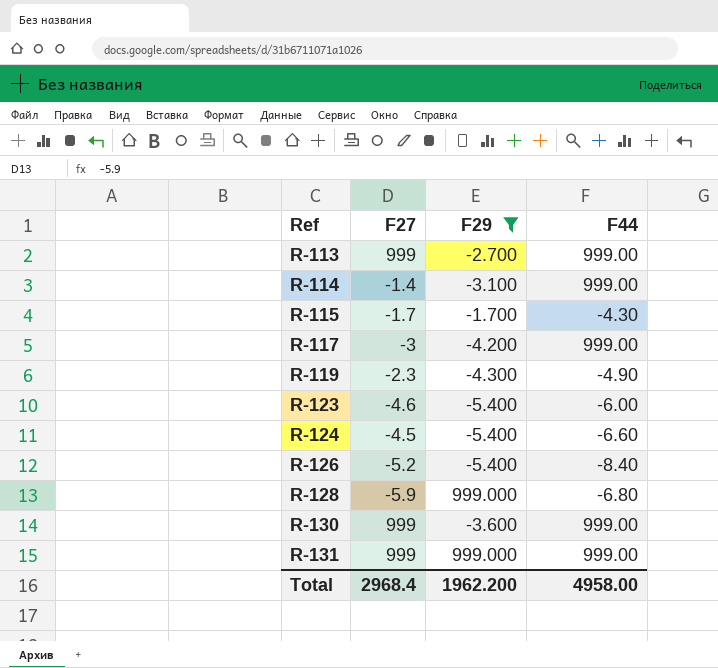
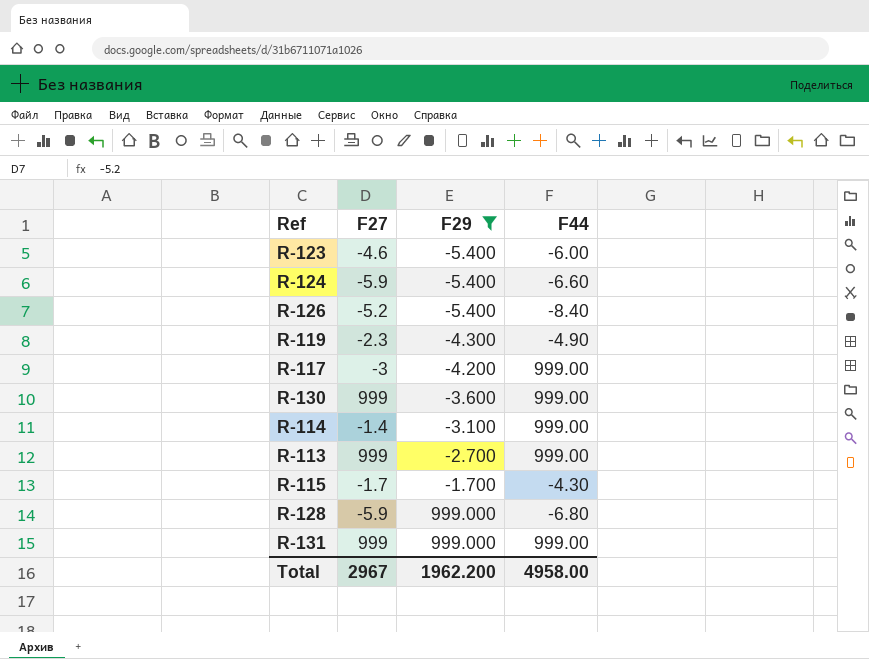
row order: Ref ascending -> F29 ascending
R-124 | F27: -4.5 -> -5.9
Total | F27: 2968.4 -> 2967

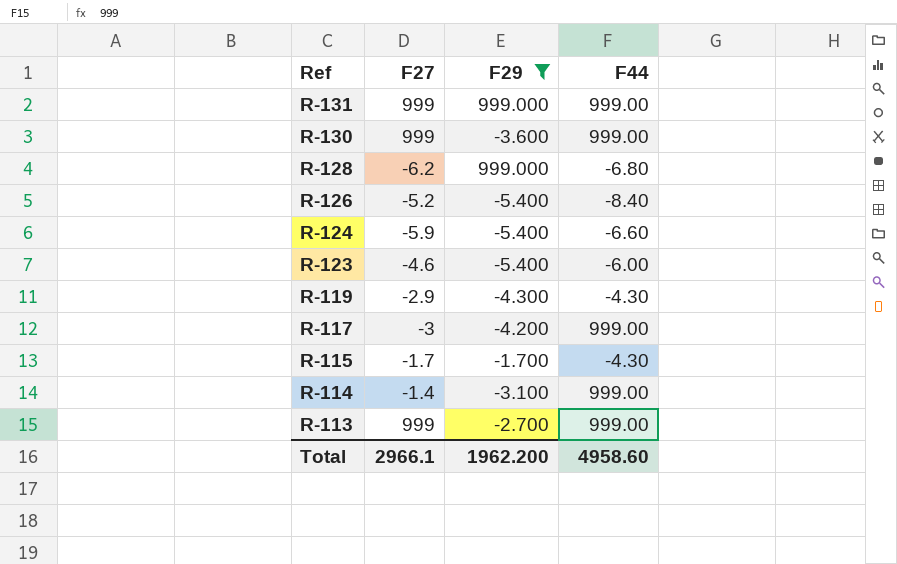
row order: F29 ascending -> Ref descending
R-128 | F27: -5.9 -> -6.2
R-119 | F27: -2.3 -> -2.9
R-119 | F44: -4.90 -> -4.30
Total | F27: 2967 -> 2966.1
Total | F44: 4958.00 -> 4958.60

